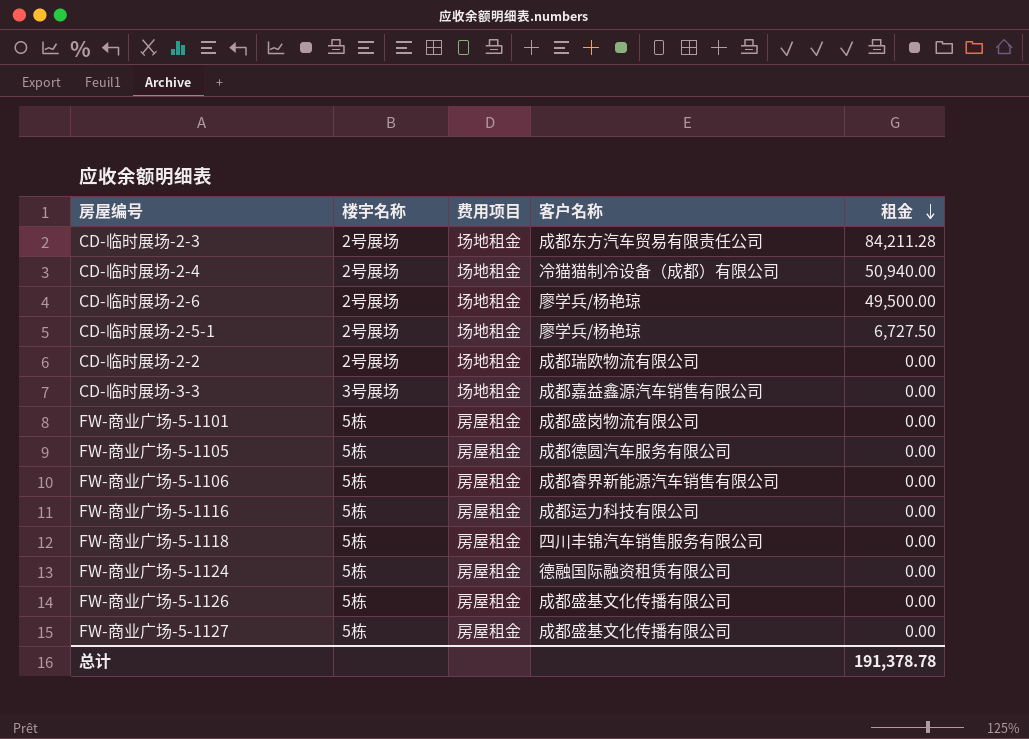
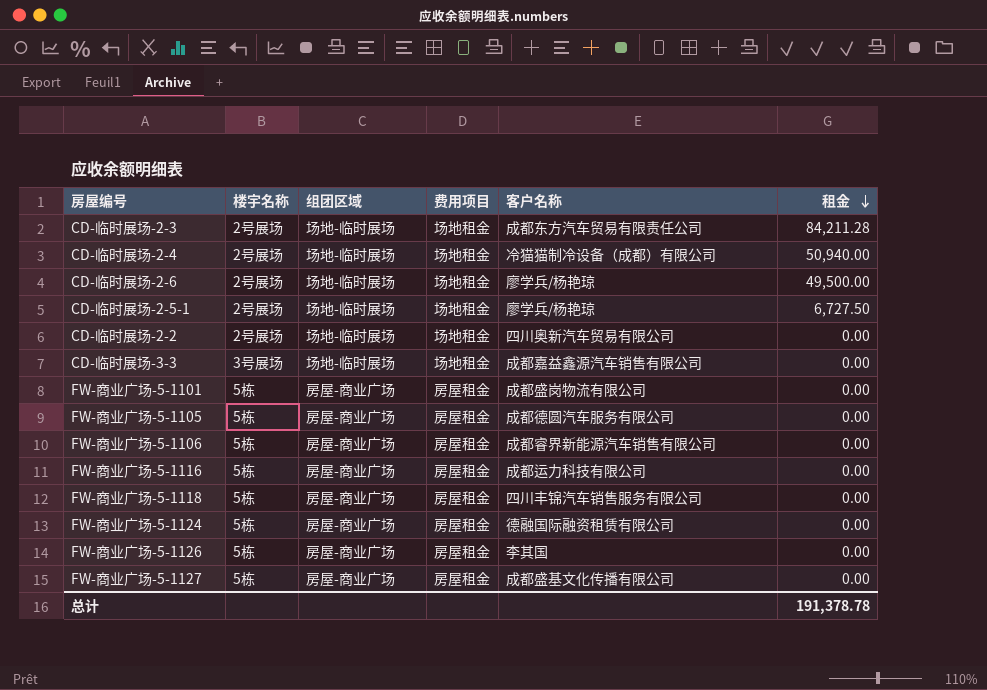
column 组团区域 | position: none -> 3
CD-临时展场-2-2 | 客户名称: 成都瑞欧物流有限公司 -> 四川奥新汽车贸易有限公司
FW-商业广场-5-1126 | 客户名称: 成都盛基文化传播有限公司 -> 李其国

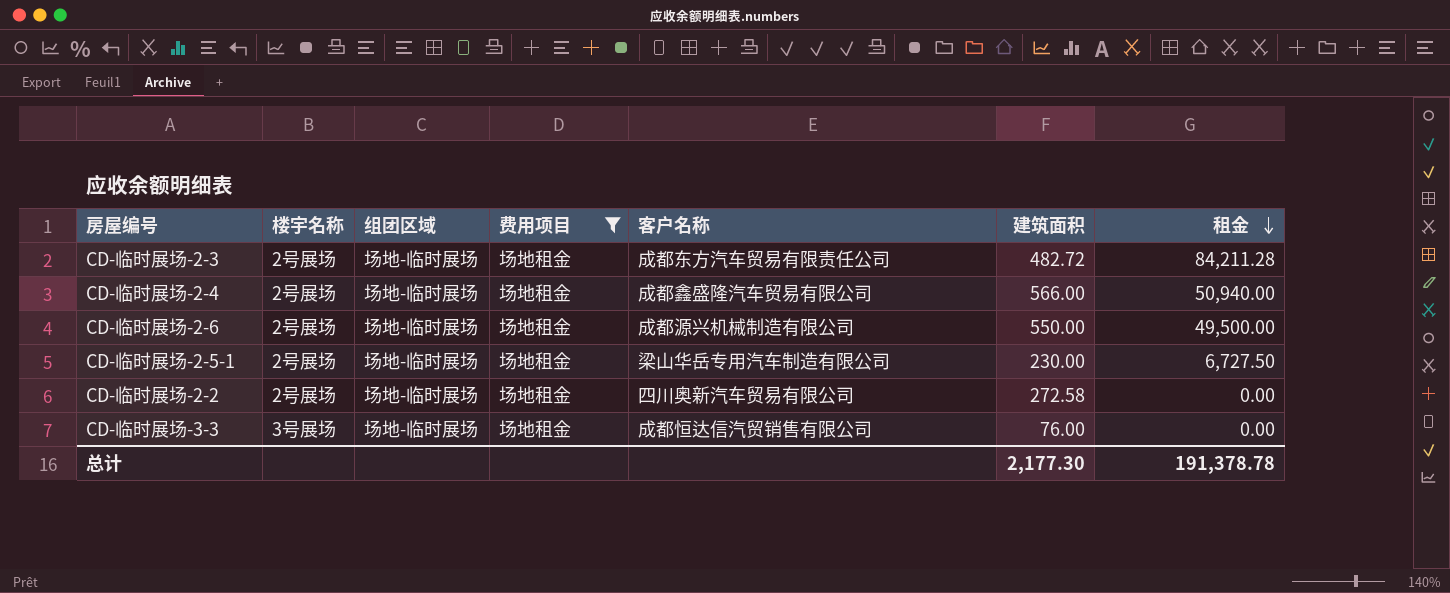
filter: none -> 费用项目 = 场地租金
column 建筑面积 | position: none -> 6
CD-临时展场-2-4 | 客户名称: 冷猫猫制冷设备（成都）有限公司 -> 成都鑫盛隆汽车贸易有限公司
CD-临时展场-2-6 | 客户名称: 廖学兵/杨艳琼 -> 成都源兴机械制造有限公司
CD-临时展场-2-5-1 | 客户名称: 廖学兵/杨艳琼 -> 梁山华岳专用汽车制造有限公司
CD-临时展场-3-3 | 客户名称: 成都嘉益鑫源汽车销售有限公司 -> 成都恒达信汽贸销售有限公司

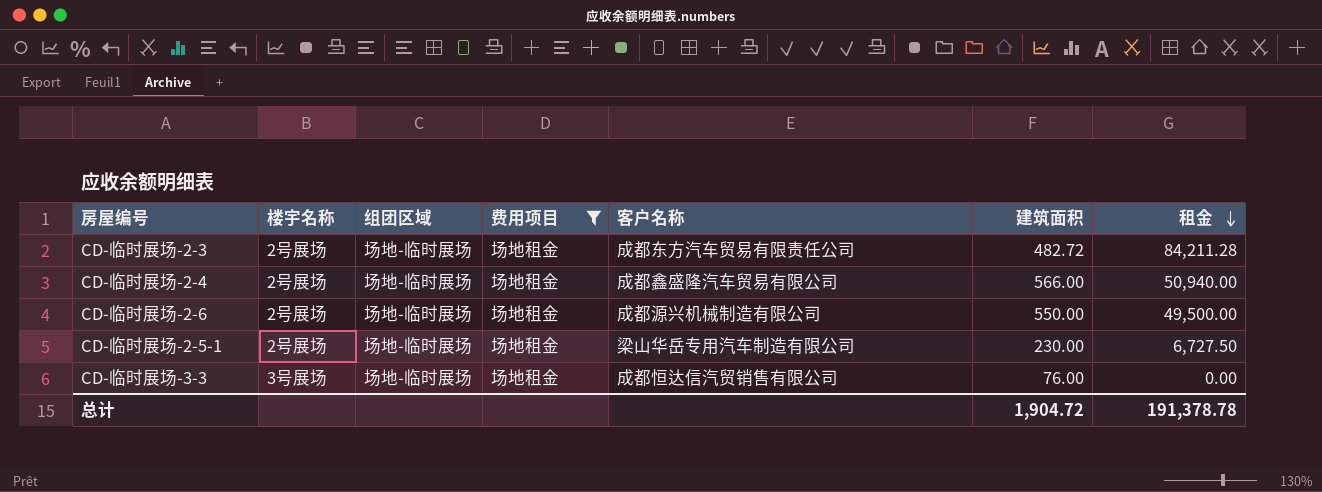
row CD-临时展场-2-2: 2号展场 | 场地-临时展场 | 场地租金 | 四川奥新汽车贸易有限公司 | 272.58 | 0.00 -> none
总计 | 建筑面积: 2,177.30 -> 1,904.72

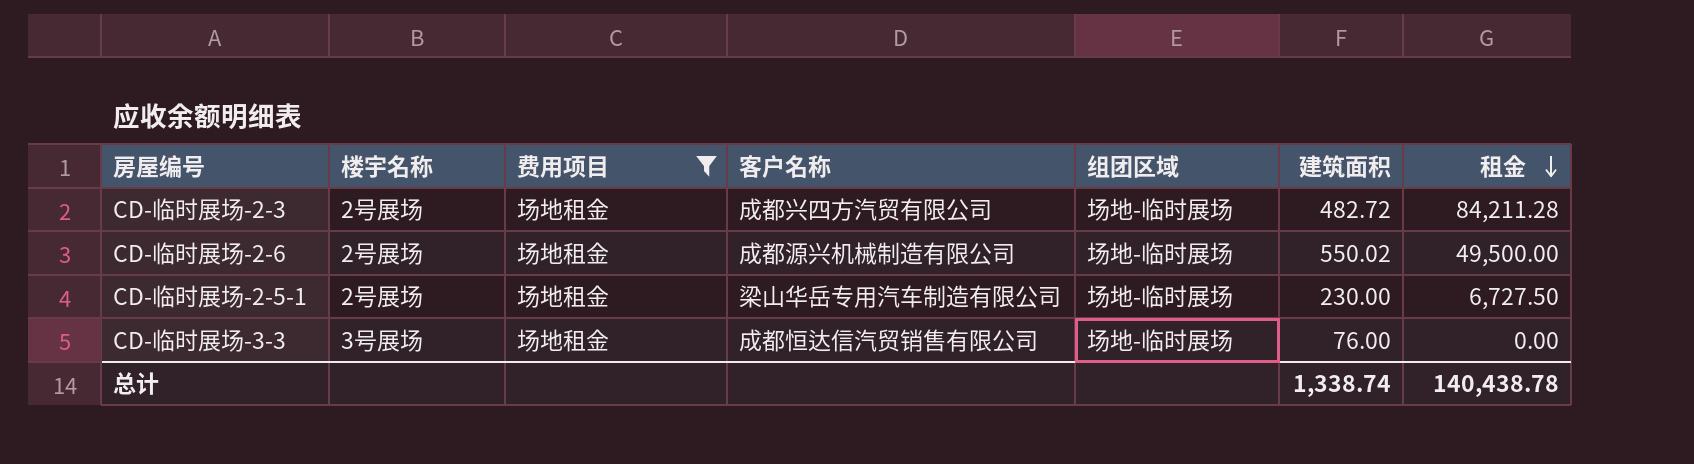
column 组团区域 | position: 3 -> 5
row CD-临时展场-2-4: 2号展场 | 场地-临时展场 | 场地租金 | 成都鑫盛隆汽车贸易有限公司 | 566.00 | 50,940.00 -> none
CD-临时展场-2-3 | 客户名称: 成都东方汽车贸易有限责任公司 -> 成都兴四方汽贸有限公司
CD-临时展场-2-6 | 建筑面积: 550.00 -> 550.02
总计 | 建筑面积: 1,904.72 -> 1,338.74
总计 | 租金: 191,378.78 -> 140,438.78

